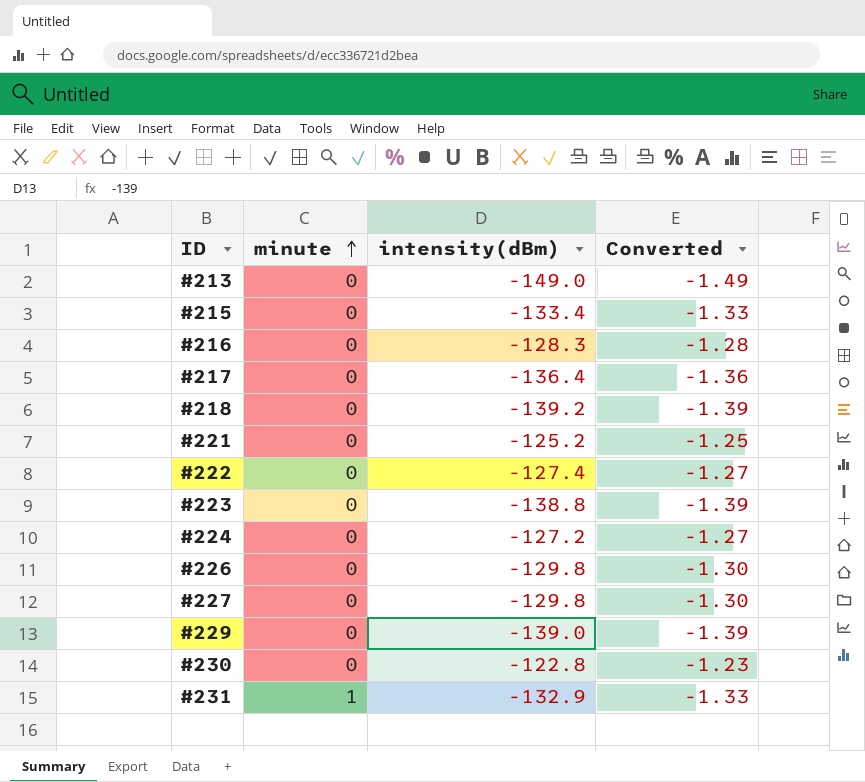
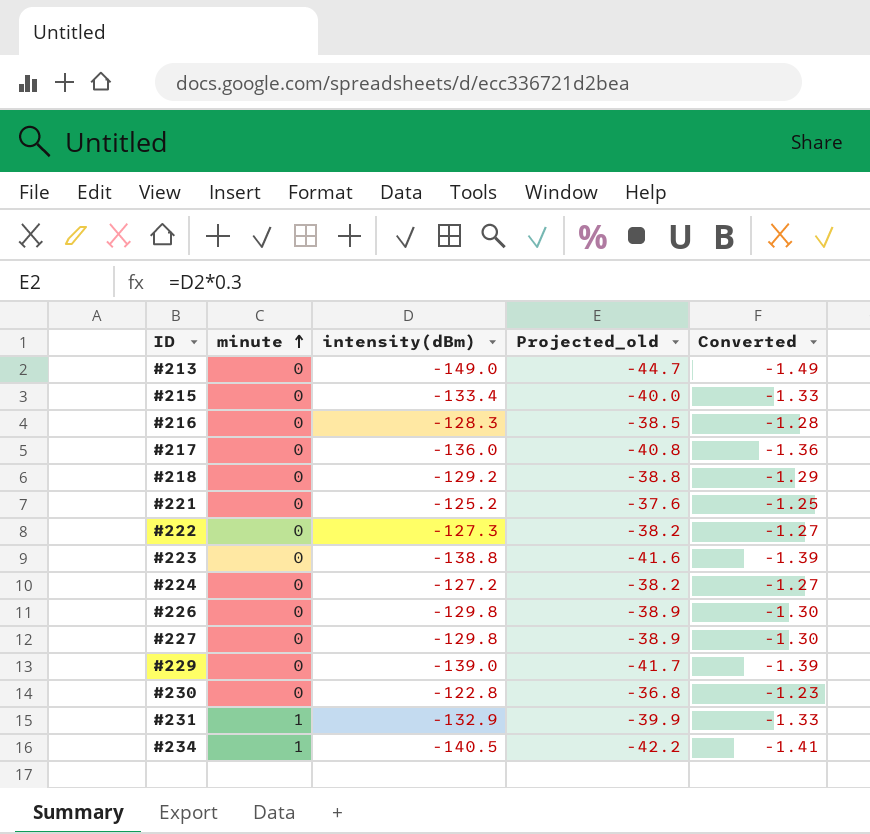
column Projected_old | formula: none -> [intensity(dBm)] * 0.3
#217 | intensity(dBm): -136.4 -> -136.0
#218 | intensity(dBm): -139.2 -> -129.2
#218 | Converted: -1.39 -> -1.29
#222 | intensity(dBm): -127.4 -> -127.3
row #234: none -> 1 | -140.5 | -42.2 | -1.41

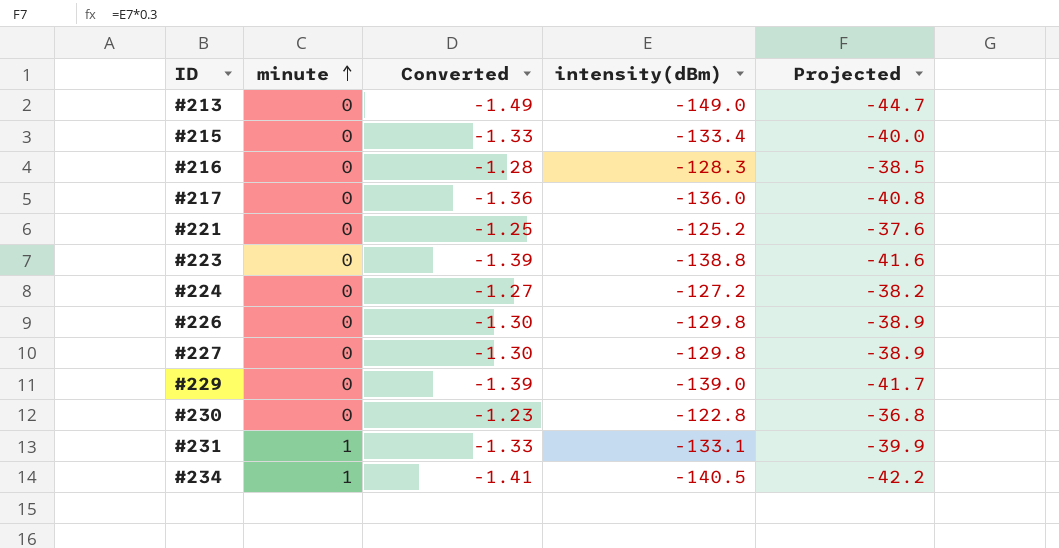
column Converted | position: 5 -> 3
column name: Projected_old -> Projected
row #218: 0 | -129.2 | -38.8 | -1.29 -> none
row #222: 0 | -127.3 | -38.2 | -1.27 -> none
#231 | intensity(dBm): -132.9 -> -133.1

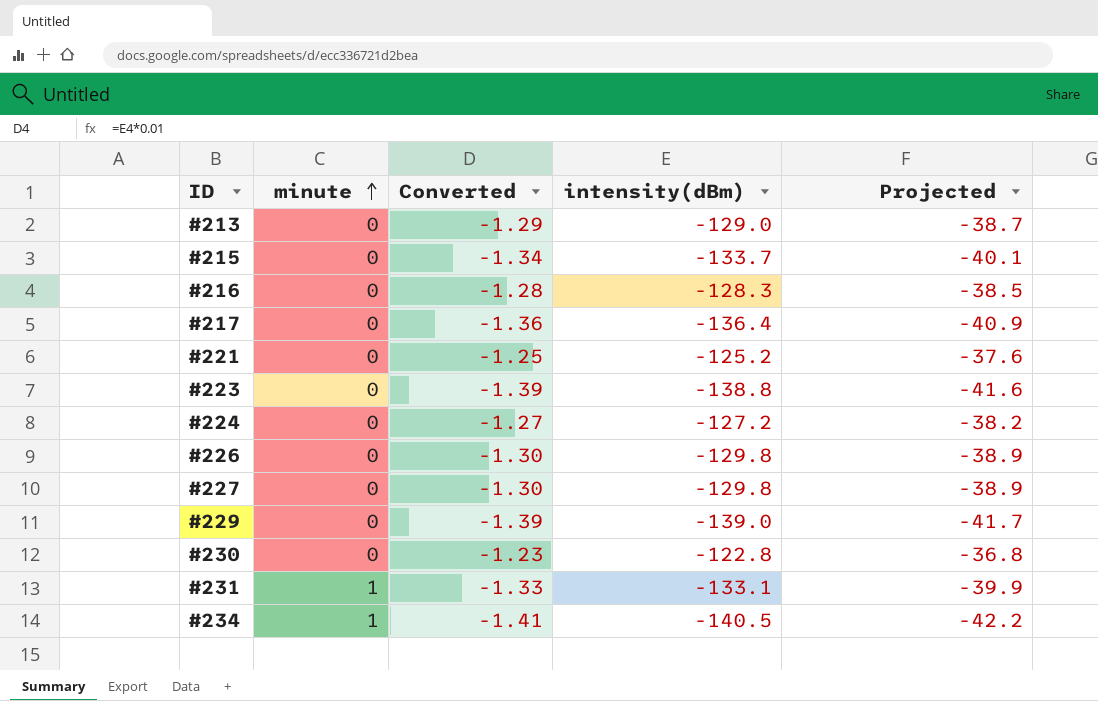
#213 | Converted: -1.49 -> -1.29
#213 | intensity(dBm): -149.0 -> -129.0
#213 | Projected: -44.7 -> -38.7
#215 | Converted: -1.33 -> -1.34
#215 | intensity(dBm): -133.4 -> -133.7
#215 | Projected: -40.0 -> -40.1
#217 | intensity(dBm): -136.0 -> -136.4
#217 | Projected: -40.8 -> -40.9

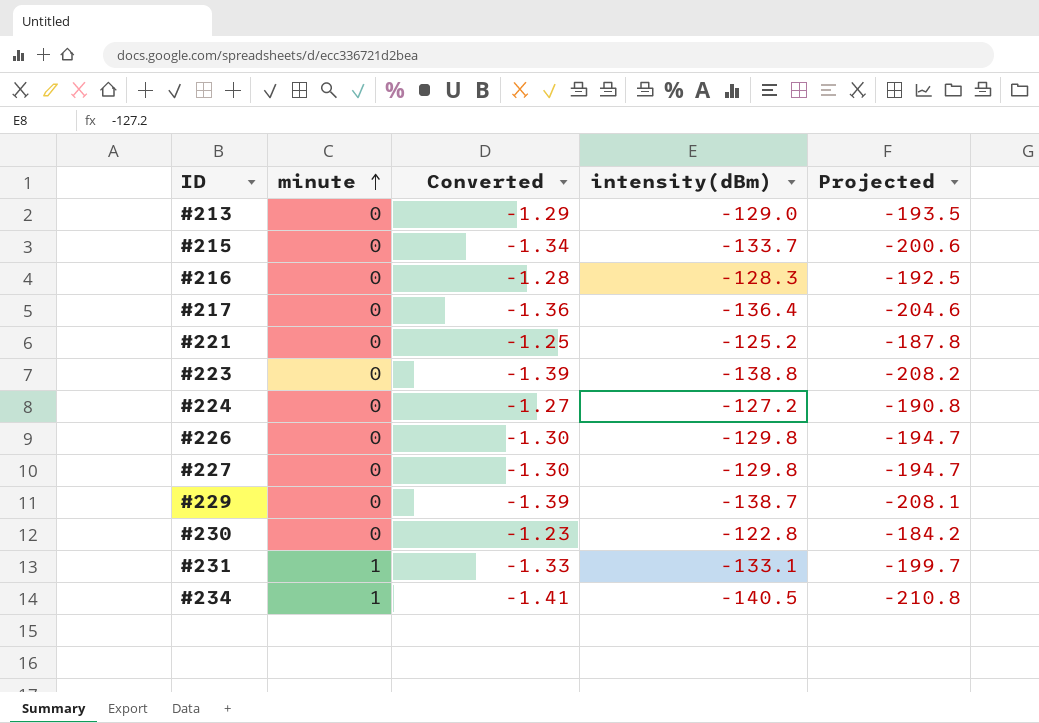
column Projected | formula: [intensity(dBm)] * 0.3 -> [intensity(dBm)] * 1.5
#229 | intensity(dBm): -139.0 -> -138.7

